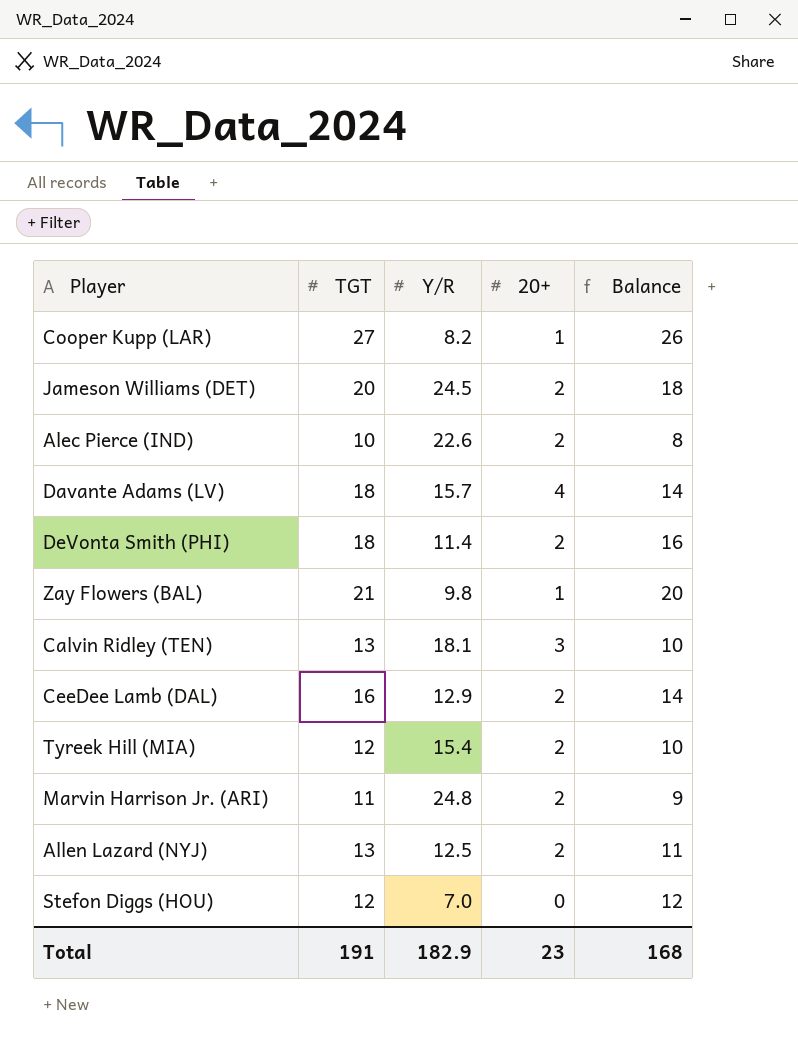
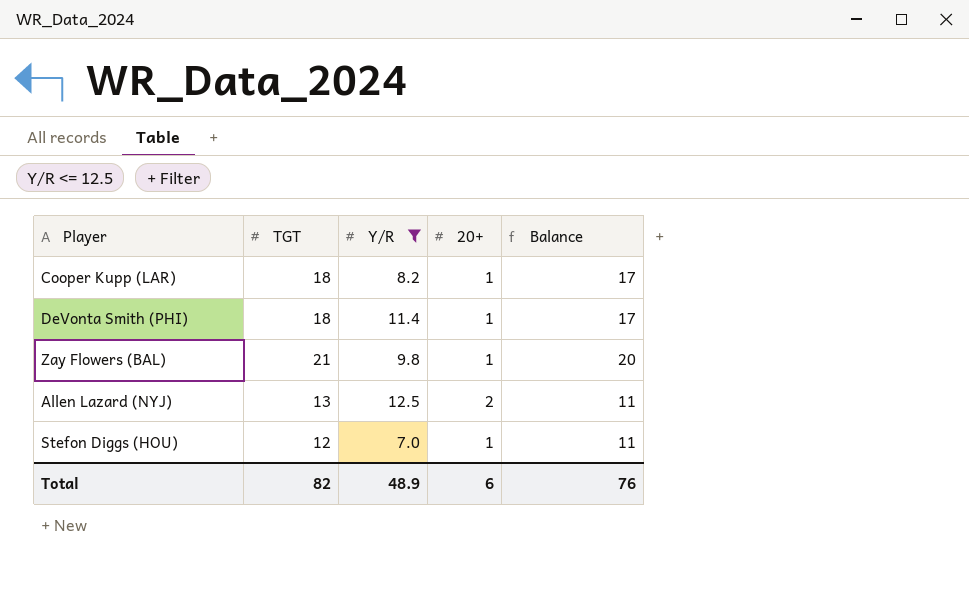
filter: none -> Y/R <= 12.5
Cooper Kupp (LAR) | TGT: 27 -> 18
Cooper Kupp (LAR) | Balance: 26 -> 17
DeVonta Smith (PHI) | 20+: 2 -> 1
DeVonta Smith (PHI) | Balance: 16 -> 17
Stefon Diggs (HOU) | 20+: 0 -> 1
Stefon Diggs (HOU) | Balance: 12 -> 11
Total | TGT: 191 -> 82
Total | Y/R: 182.9 -> 48.9
Total | 20+: 23 -> 6
Total | Balance: 168 -> 76

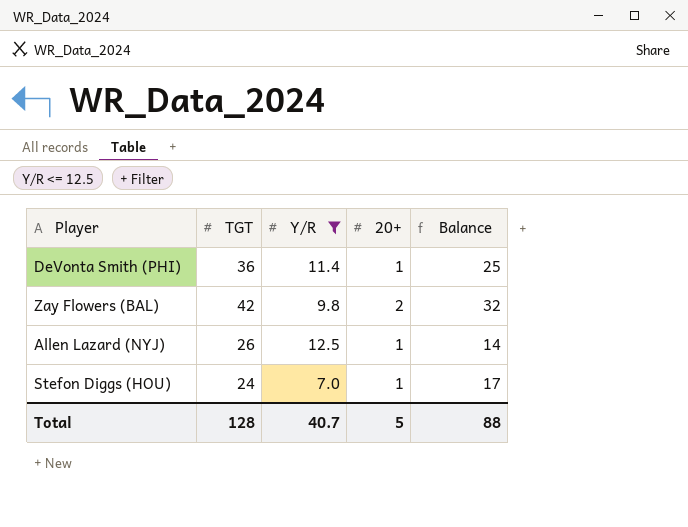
column Balance | formula: [TGT] - [20+] -> [TGT] - [Y/R]
row Cooper Kupp (LAR): 18 | 8.2 | 1 | 17 -> none
DeVonta Smith (PHI) | TGT: 18 -> 36
Zay Flowers (BAL) | TGT: 21 -> 42
Zay Flowers (BAL) | 20+: 1 -> 2
Allen Lazard (NYJ) | TGT: 13 -> 26
Allen Lazard (NYJ) | 20+: 2 -> 1
Stefon Diggs (HOU) | TGT: 12 -> 24
Total | TGT: 82 -> 128
Total | Y/R: 48.9 -> 40.7
Total | 20+: 6 -> 5
Total | Balance: 76 -> 88

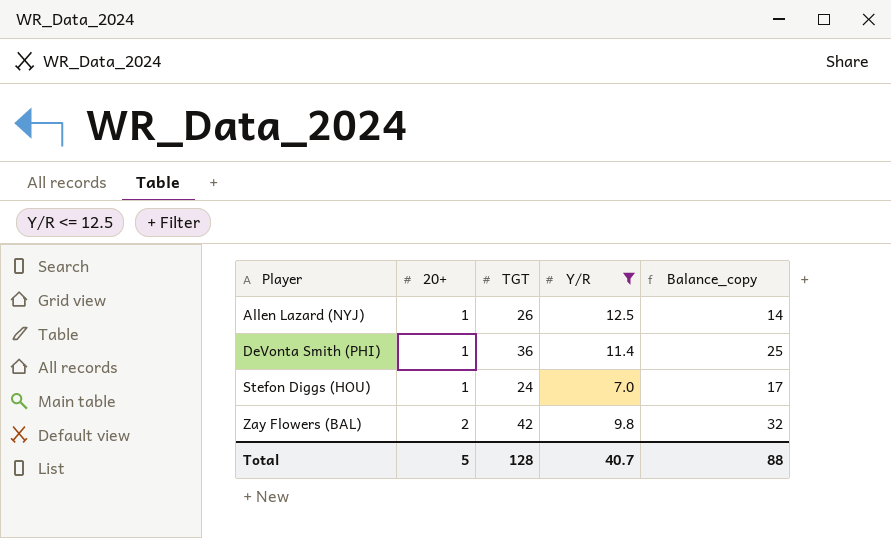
row order: none -> Player ascending
column 20+ | position: 4 -> 2
column name: Balance -> Balance_copy

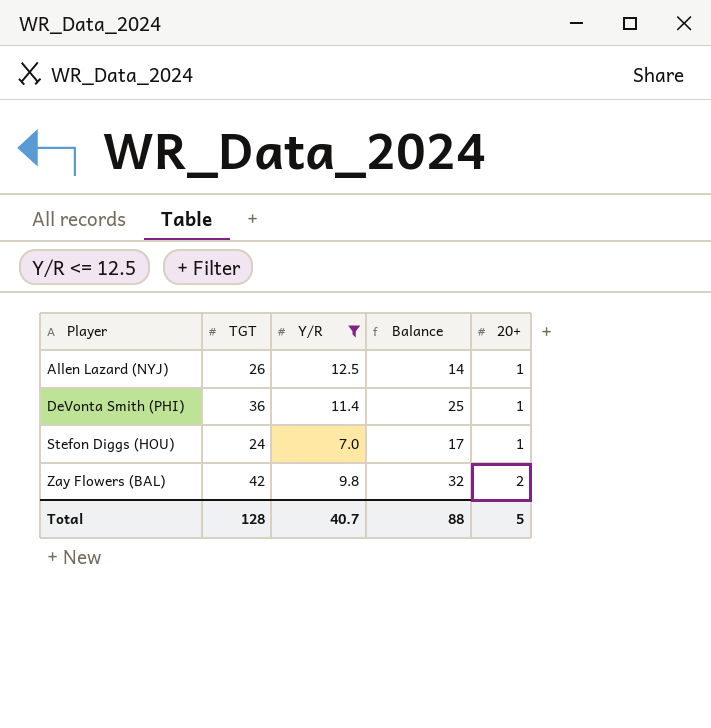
column name: Balance_copy -> Balance
column 20+ | position: 2 -> 5

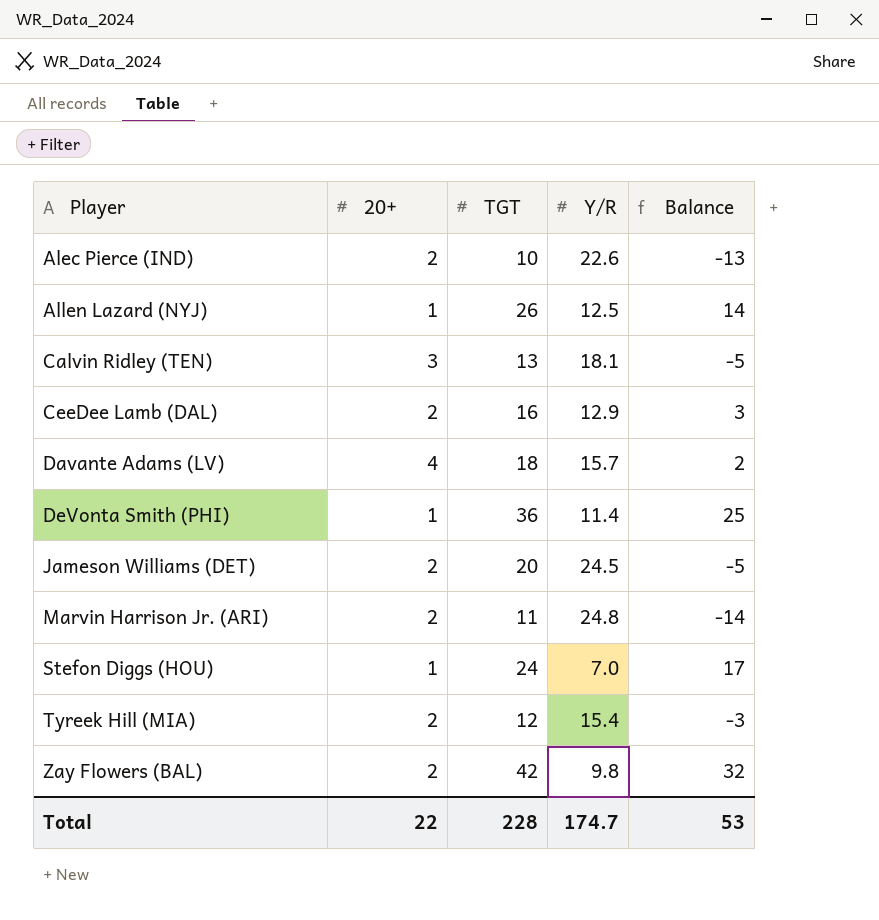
filter: Y/R <= 12.5 -> none
column 20+ | position: 5 -> 2
Total | 20+: 5 -> 22
Total | TGT: 128 -> 228
Total | Y/R: 40.7 -> 174.7
Total | Balance: 88 -> 53

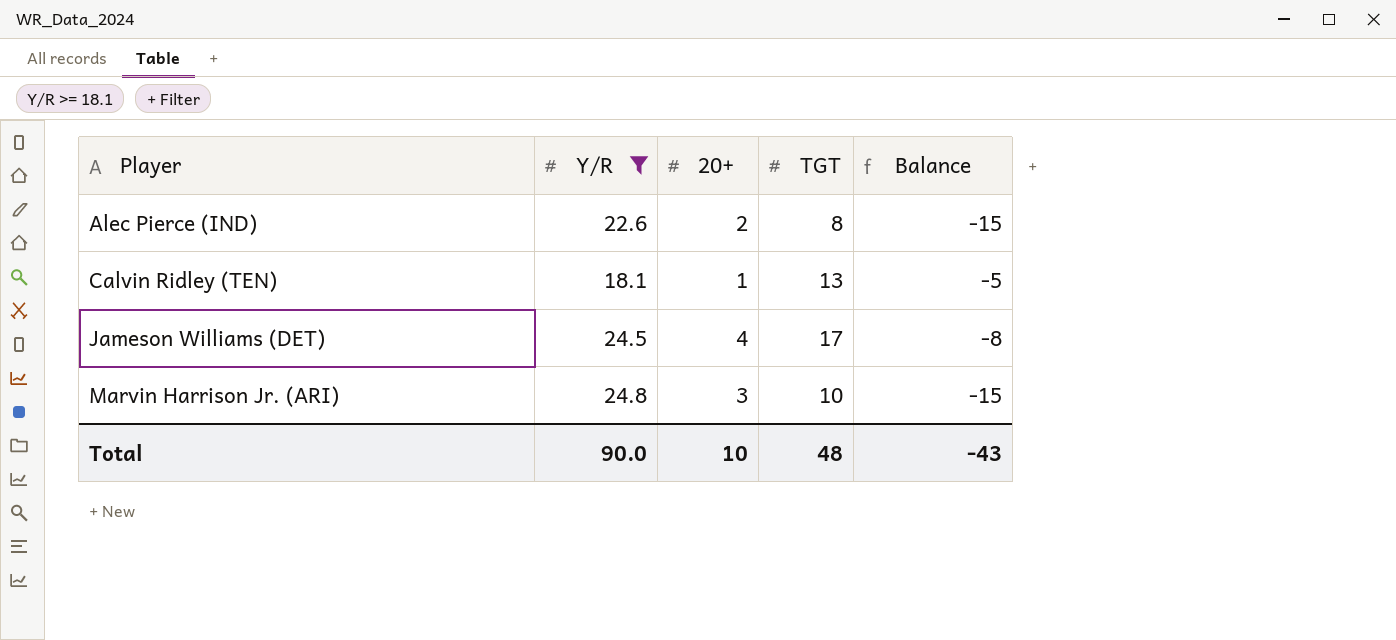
filter: none -> Y/R >= 18.1
column Y/R | position: 4 -> 2
Alec Pierce (IND) | TGT: 10 -> 8
Alec Pierce (IND) | Balance: -13 -> -15
Calvin Ridley (TEN) | 20+: 3 -> 1
Jameson Williams (DET) | 20+: 2 -> 4
Jameson Williams (DET) | TGT: 20 -> 17
Jameson Williams (DET) | Balance: -5 -> -8
Marvin Harrison Jr. (ARI) | 20+: 2 -> 3
Marvin Harrison Jr. (ARI) | TGT: 11 -> 10
Marvin Harrison Jr. (ARI) | Balance: -14 -> -15
Total | Y/R: 174.7 -> 90.0
Total | 20+: 22 -> 10
Total | TGT: 228 -> 48
Total | Balance: 53 -> -43

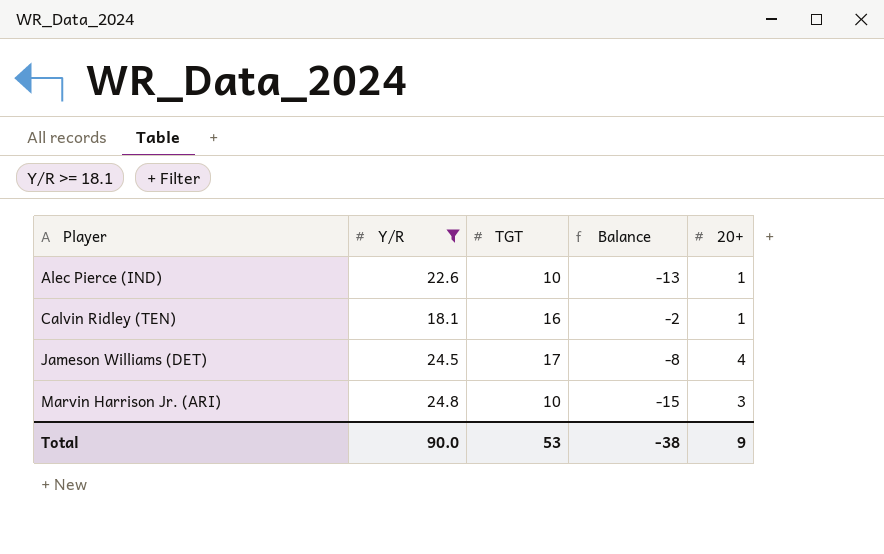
column 20+ | position: 3 -> 5
Alec Pierce (IND) | TGT: 8 -> 10
Alec Pierce (IND) | Balance: -15 -> -13
Alec Pierce (IND) | 20+: 2 -> 1
Calvin Ridley (TEN) | TGT: 13 -> 16
Calvin Ridley (TEN) | Balance: -5 -> -2
Total | TGT: 48 -> 53
Total | Balance: -43 -> -38
Total | 20+: 10 -> 9

